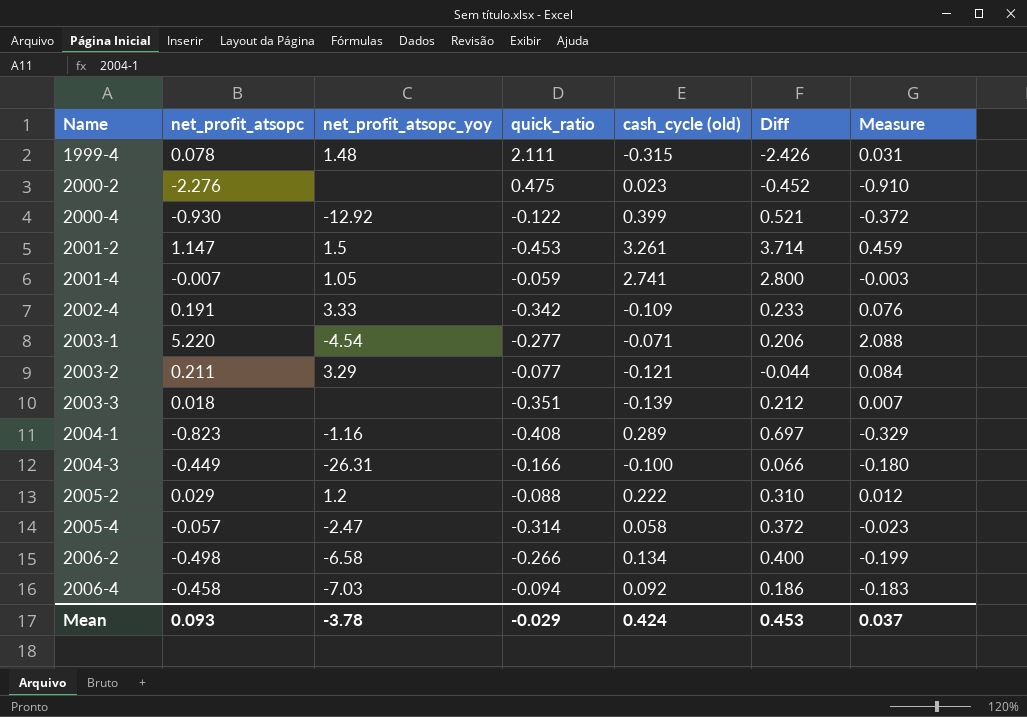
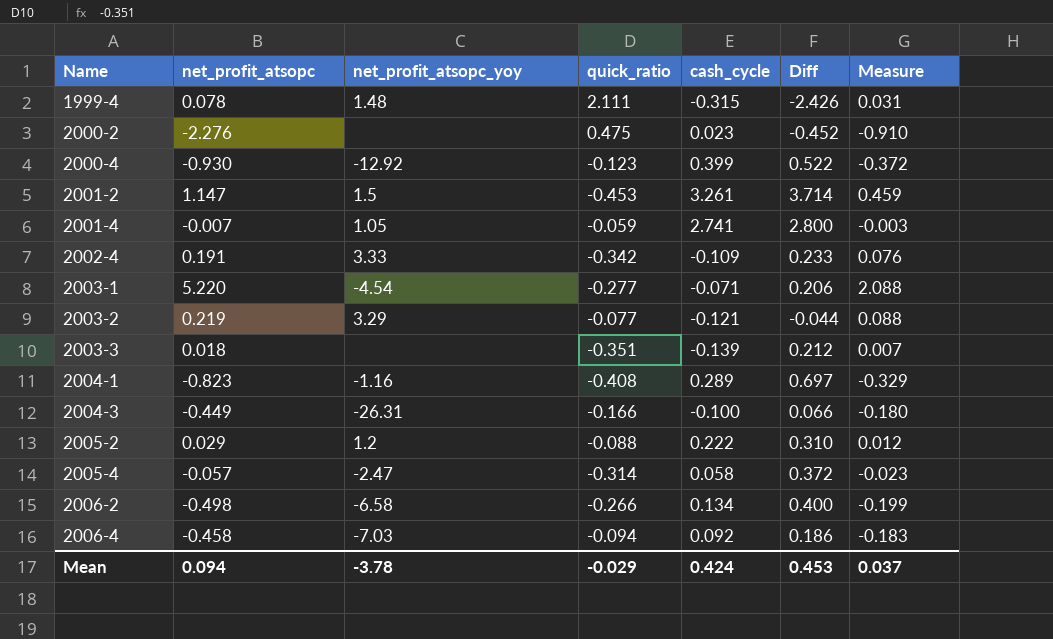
column name: cash_cycle (old) -> cash_cycle
2000-4 | quick_ratio: -0.122 -> -0.123
2000-4 | Diff: 0.521 -> 0.522
2003-2 | net_profit_atsopc: 0.211 -> 0.219
2003-2 | Measure: 0.084 -> 0.088
Mean | net_profit_atsopc: 0.093 -> 0.094

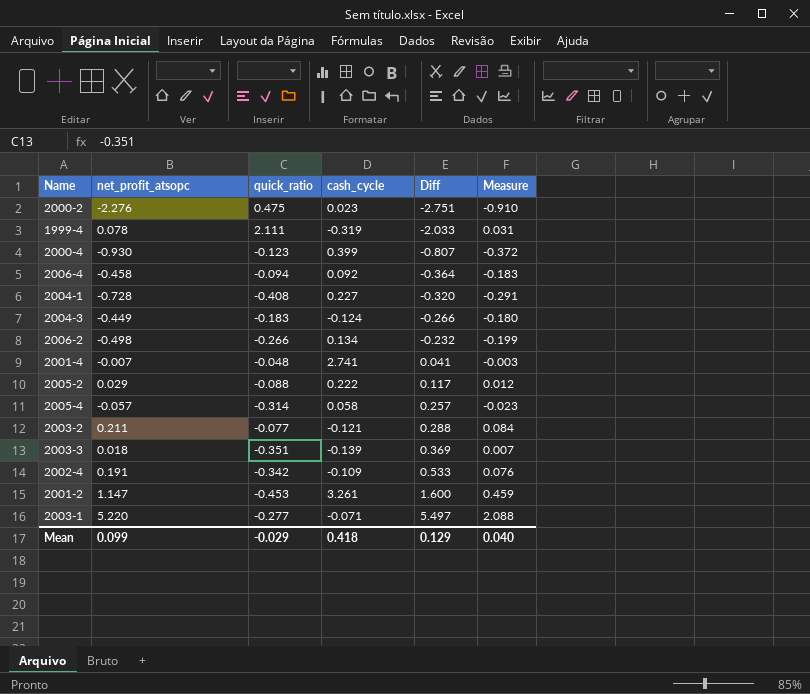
row order: Name ascending -> Diff ascending
column net_profit_atsopc_yoy | position: 3 -> none
column Diff | formula: [cash_cycle] - [quick_ratio] -> [net_profit_atsopc] - [quick_ratio]
1999-4 | cash_cycle: -0.315 -> -0.319
2004-1 | net_profit_atsopc: -0.823 -> -0.728
2004-1 | cash_cycle: 0.289 -> 0.227
2004-1 | Measure: -0.329 -> -0.291
2004-3 | quick_ratio: -0.166 -> -0.183
2004-3 | cash_cycle: -0.100 -> -0.124
2001-4 | quick_ratio: -0.059 -> -0.048
2003-2 | net_profit_atsopc: 0.219 -> 0.211
2003-2 | Measure: 0.088 -> 0.084
Mean | net_profit_atsopc: 0.094 -> 0.099
Mean | cash_cycle: 0.424 -> 0.418
Mean | Diff: 0.453 -> 0.129
Mean | Measure: 0.037 -> 0.040

